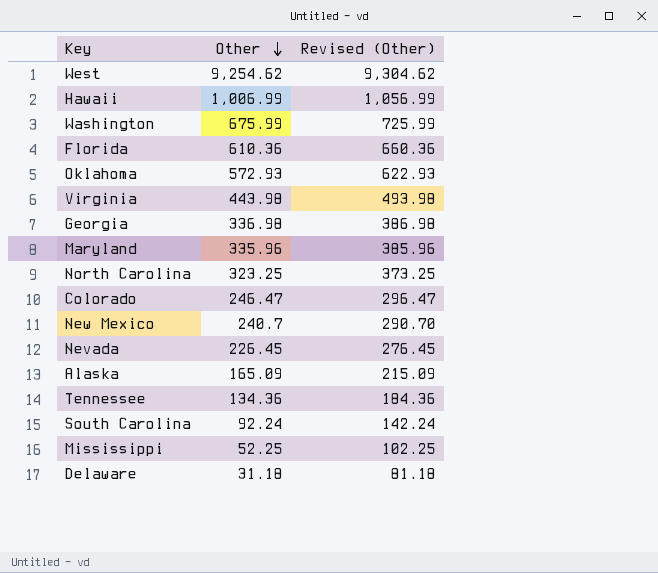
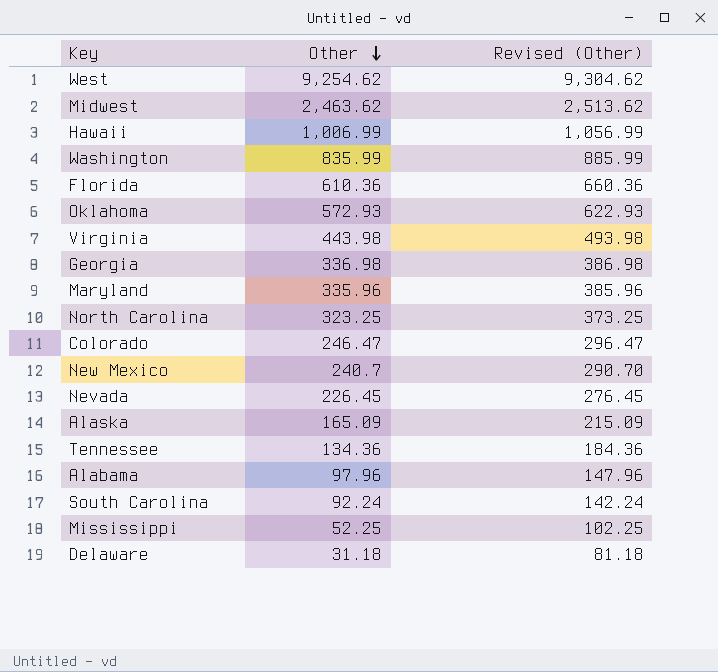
row Midwest: none -> 2,463.62 | 2,513.62
Washington | Other: 675.99 -> 835.99
Washington | Revised (Other): 725.99 -> 885.99
row Alabama: none -> 97.96 | 147.96

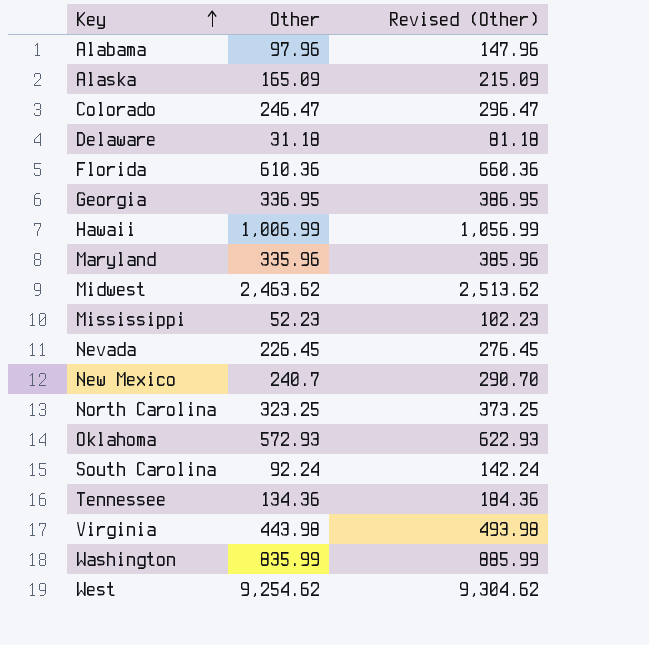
row order: Other descending -> Key ascending
Georgia | Other: 336.98 -> 336.95
Georgia | Revised (Other): 386.98 -> 386.95
Mississippi | Other: 52.25 -> 52.23
Mississippi | Revised (Other): 102.25 -> 102.23

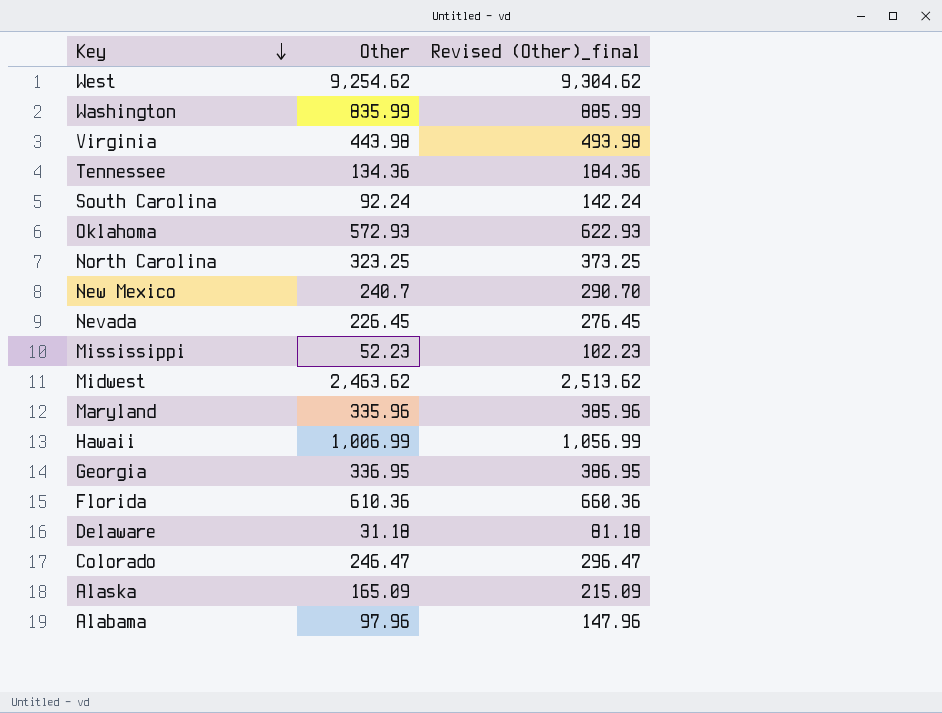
row order: Key ascending -> Key descending
column name: Revised (Other) -> Revised (Other)_final

